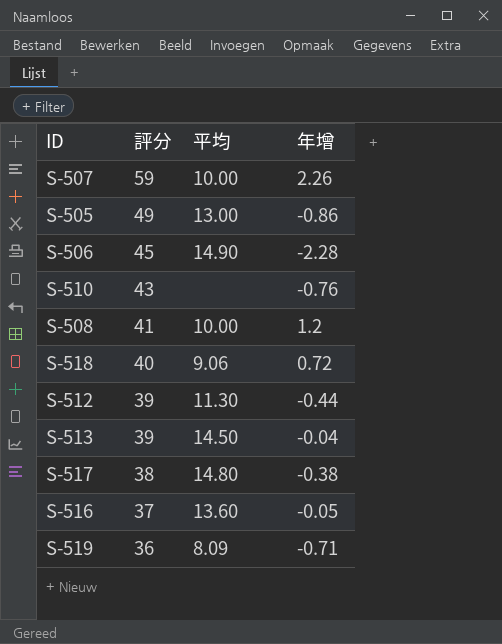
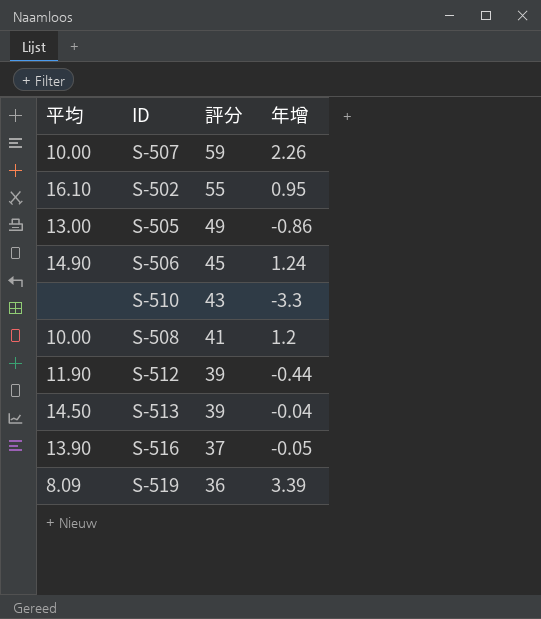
column 平均 | position: 3 -> 1
row S-518: 40 | 9.06 | 0.72 -> none
row S-517: 38 | 14.80 | -0.38 -> none
row S-502: none -> 16.10 | 55 | 0.95
S-506 | 年增: -2.28 -> 1.24
S-510 | 年增: -0.76 -> -3.3
S-512 | 平均: 11.30 -> 11.90
S-516 | 平均: 13.60 -> 13.90
S-519 | 年增: -0.71 -> 3.39

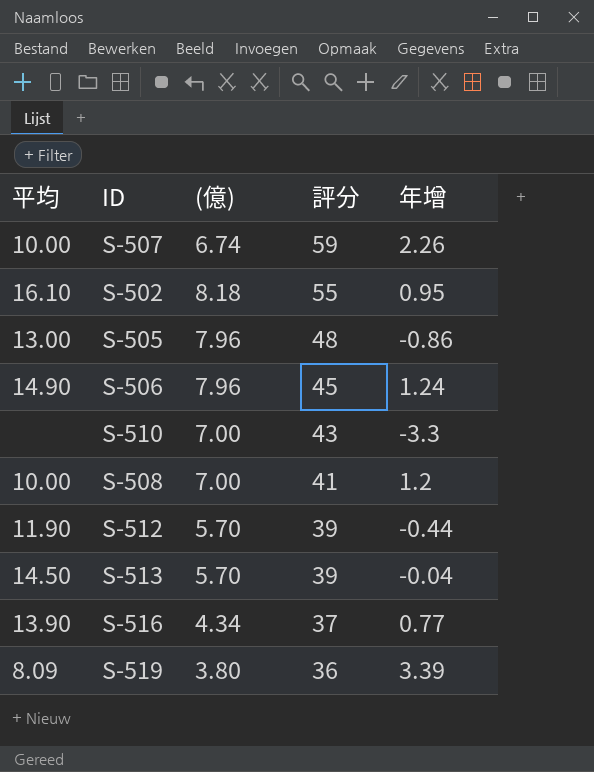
column (億) | position: none -> 3
S-505 | 評分: 49 -> 48
S-516 | 年增: -0.05 -> 0.77

